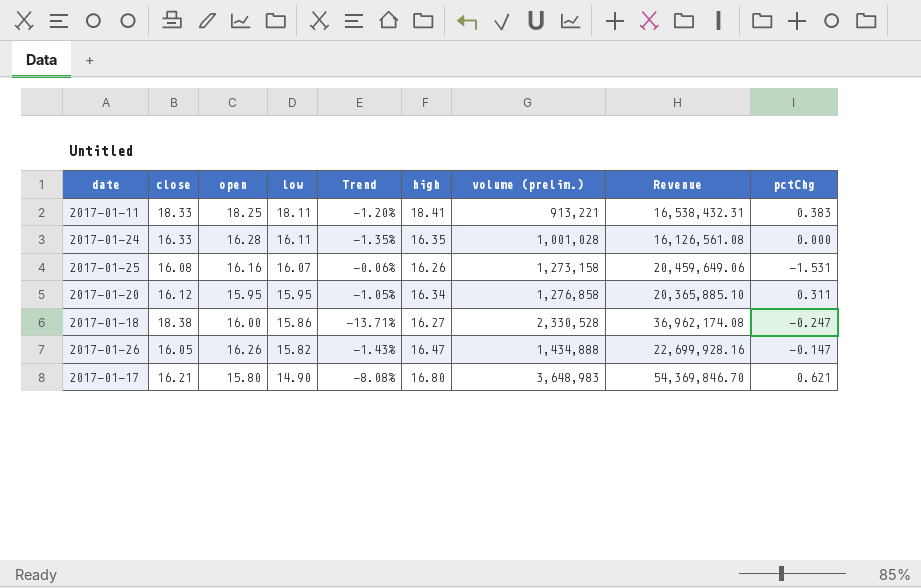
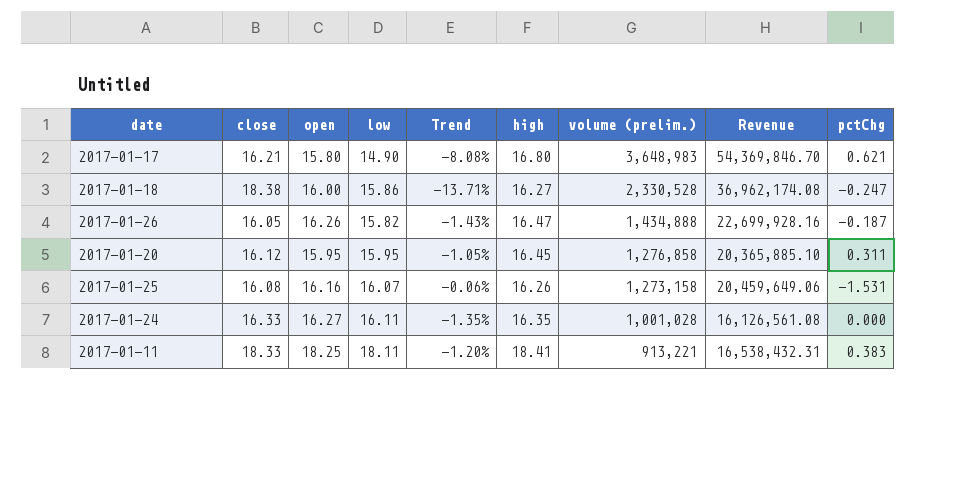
row order: low descending -> volume (prelim.) descending
2017-01-26 | pctChg: -0.147 -> -0.187
2017-01-20 | high: 16.34 -> 16.45
2017-01-24 | open: 16.28 -> 16.27

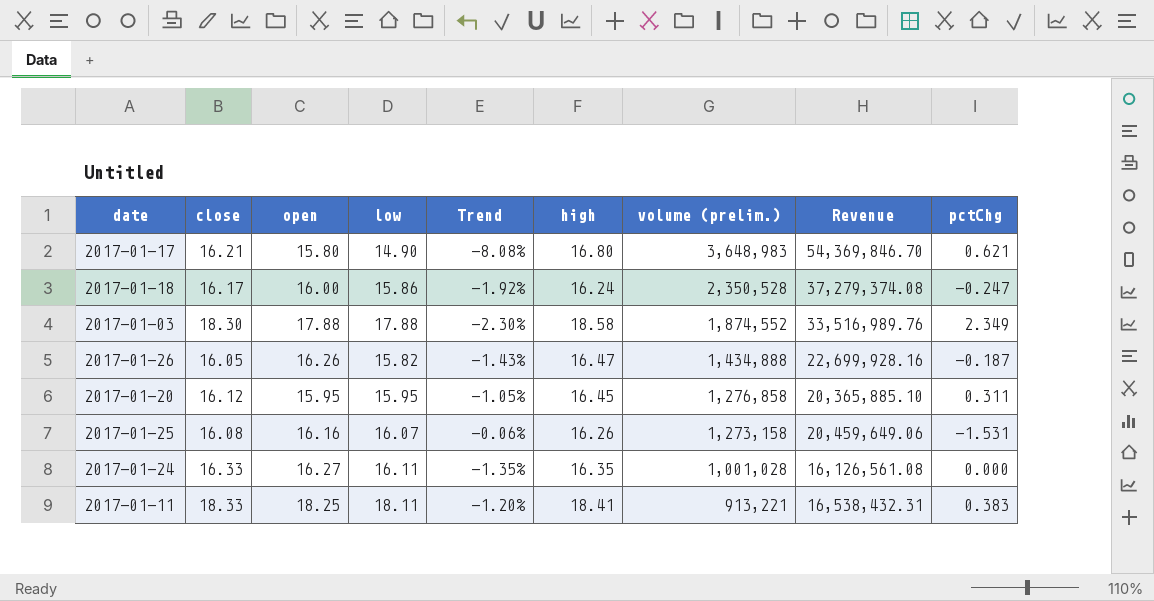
2017-01-18 | close: 18.38 -> 16.17
2017-01-18 | Trend: -13.71% -> -1.92%
2017-01-18 | high: 16.27 -> 16.24
2017-01-18 | volume (prelim.): 2,330,528 -> 2,350,528
2017-01-18 | Revenue: 36,962,174.08 -> 37,279,374.08
row 2017-01-03: none -> 18.30 | 17.88 | 17.88 | -2.30% | 18.58 | 1,874,552 | 33,516,989.76 | 2.349

